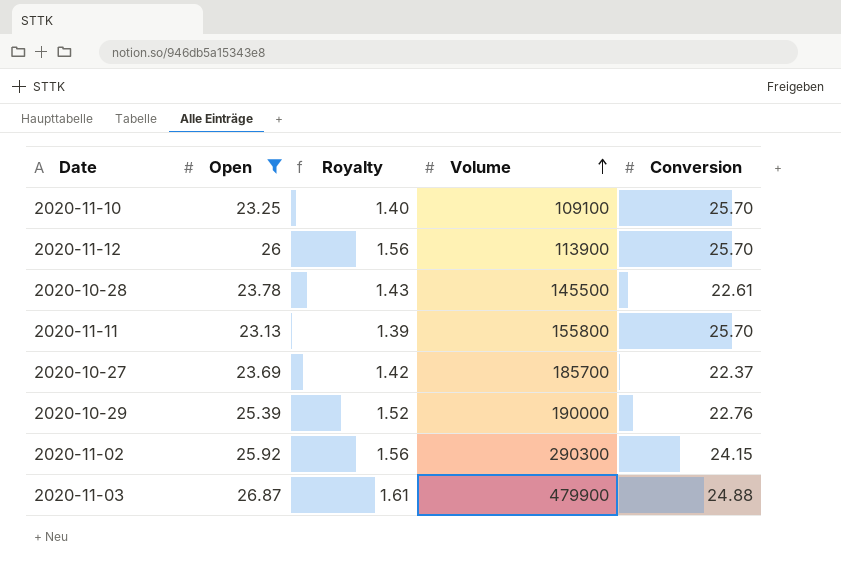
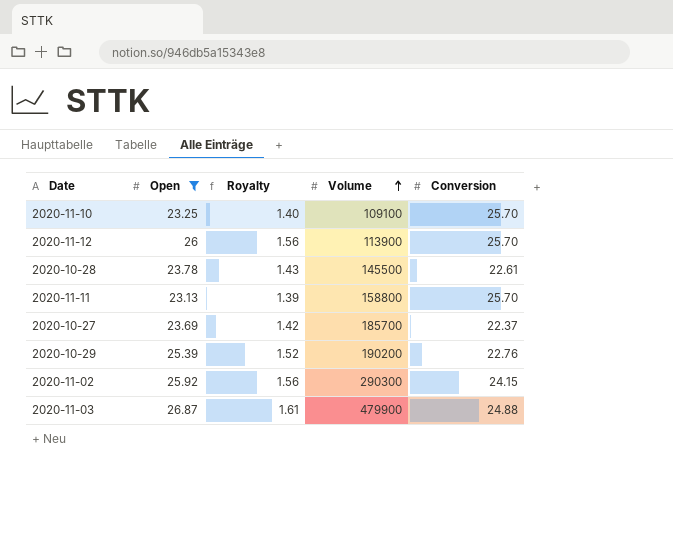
2020-11-11 | Volume: 155800 -> 158800
2020-10-29 | Volume: 190000 -> 190200

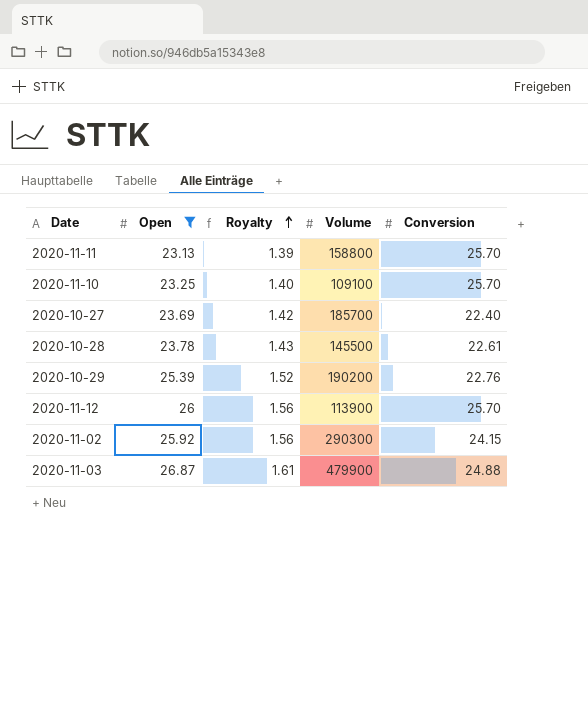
row order: Volume ascending -> Royalty ascending
2020-10-27 | Conversion: 22.37 -> 22.40

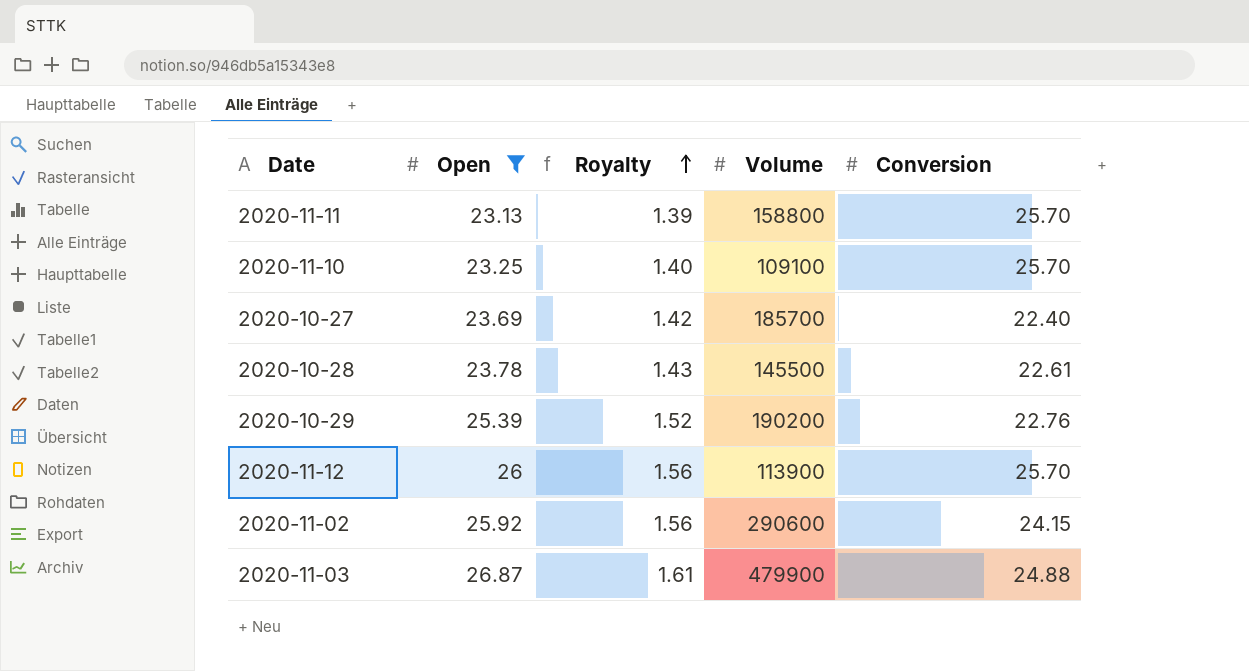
2020-11-02 | Volume: 290300 -> 290600

